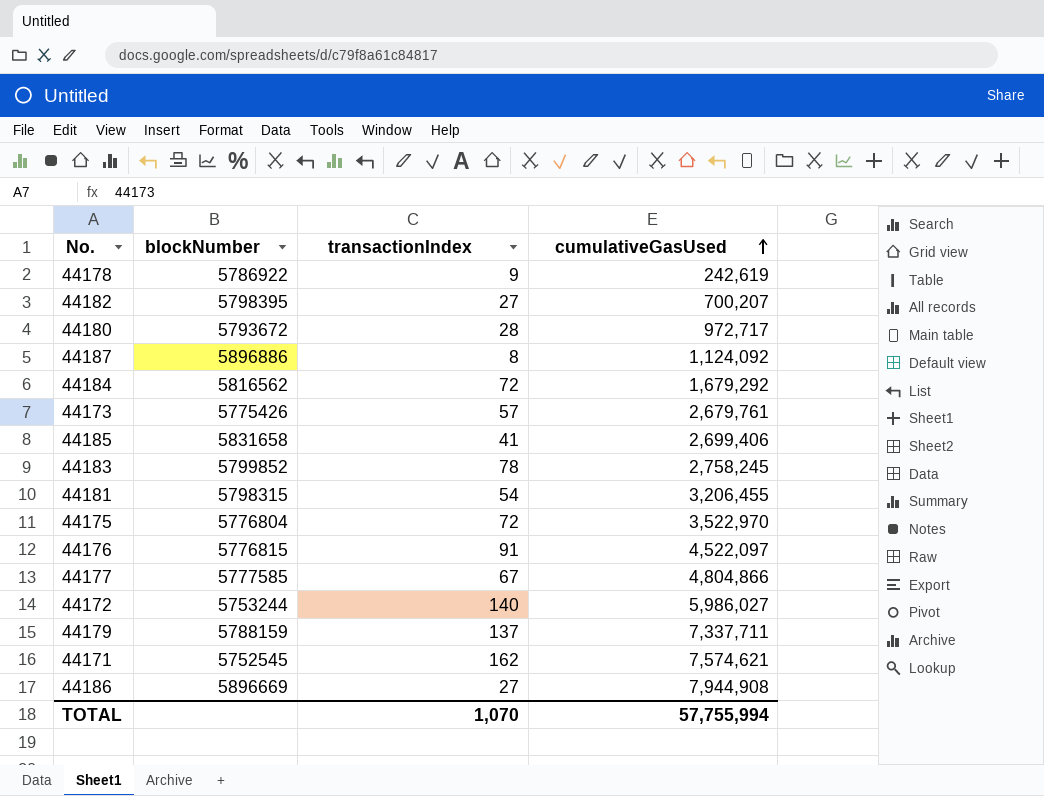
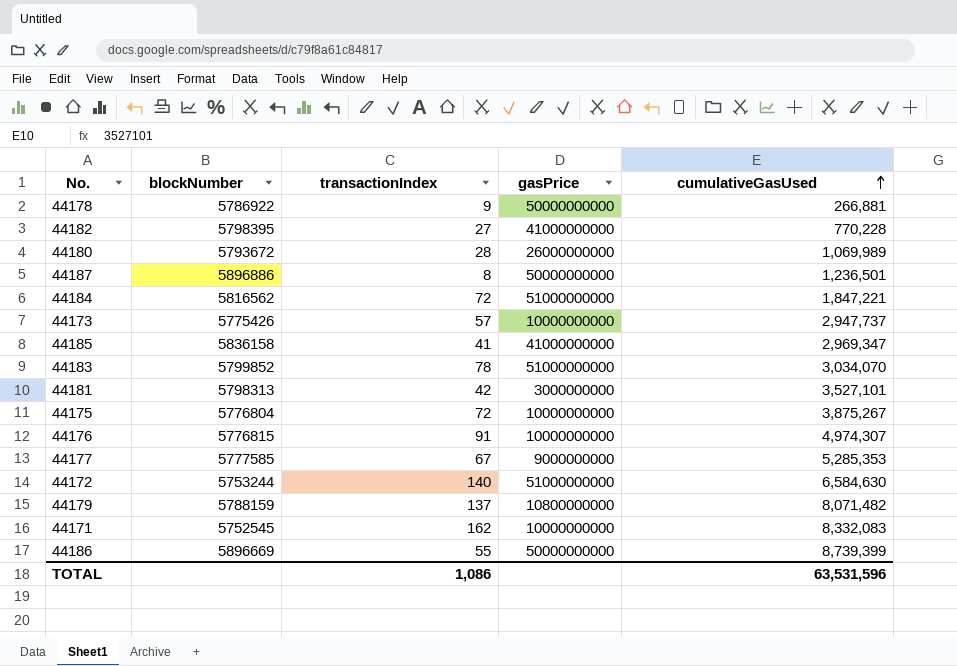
column gasPrice | position: none -> 4
44178 | cumulativeGasUsed: 242,619 -> 266,881
44182 | cumulativeGasUsed: 700,207 -> 770,228
44180 | cumulativeGasUsed: 972,717 -> 1,069,989
44187 | cumulativeGasUsed: 1,124,092 -> 1,236,501
44184 | cumulativeGasUsed: 1,679,292 -> 1,847,221
44173 | cumulativeGasUsed: 2,679,761 -> 2,947,737
44185 | blockNumber: 5831658 -> 5836158
44185 | cumulativeGasUsed: 2,699,406 -> 2,969,347
44183 | cumulativeGasUsed: 2,758,245 -> 3,034,070
44181 | blockNumber: 5798315 -> 5798313
44181 | transactionIndex: 54 -> 42
44181 | cumulativeGasUsed: 3,206,455 -> 3,527,101
44175 | cumulativeGasUsed: 3,522,970 -> 3,875,267
44176 | cumulativeGasUsed: 4,522,097 -> 4,974,307
44177 | cumulativeGasUsed: 4,804,866 -> 5,285,353
44172 | cumulativeGasUsed: 5,986,027 -> 6,584,630
44179 | cumulativeGasUsed: 7,337,711 -> 8,071,482
44171 | cumulativeGasUsed: 7,574,621 -> 8,332,083
44186 | transactionIndex: 27 -> 55
44186 | cumulativeGasUsed: 7,944,908 -> 8,739,399
TOTAL | transactionIndex: 1,070 -> 1,086
TOTAL | cumulativeGasUsed: 57,755,994 -> 63,531,596

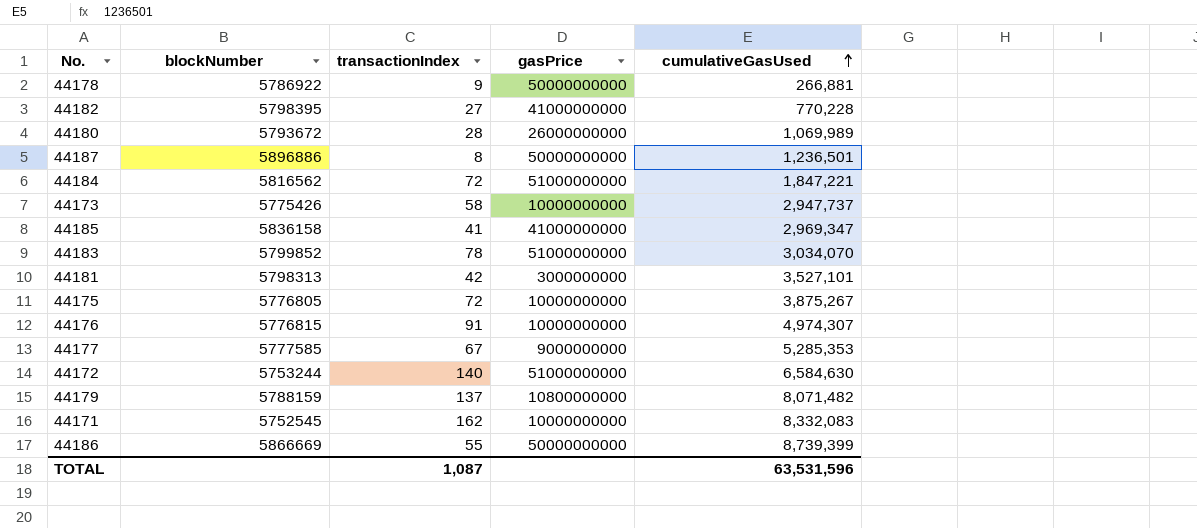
44173 | transactionIndex: 57 -> 58
44175 | blockNumber: 5776804 -> 5776805
44186 | blockNumber: 5896669 -> 5866669
TOTAL | transactionIndex: 1,086 -> 1,087

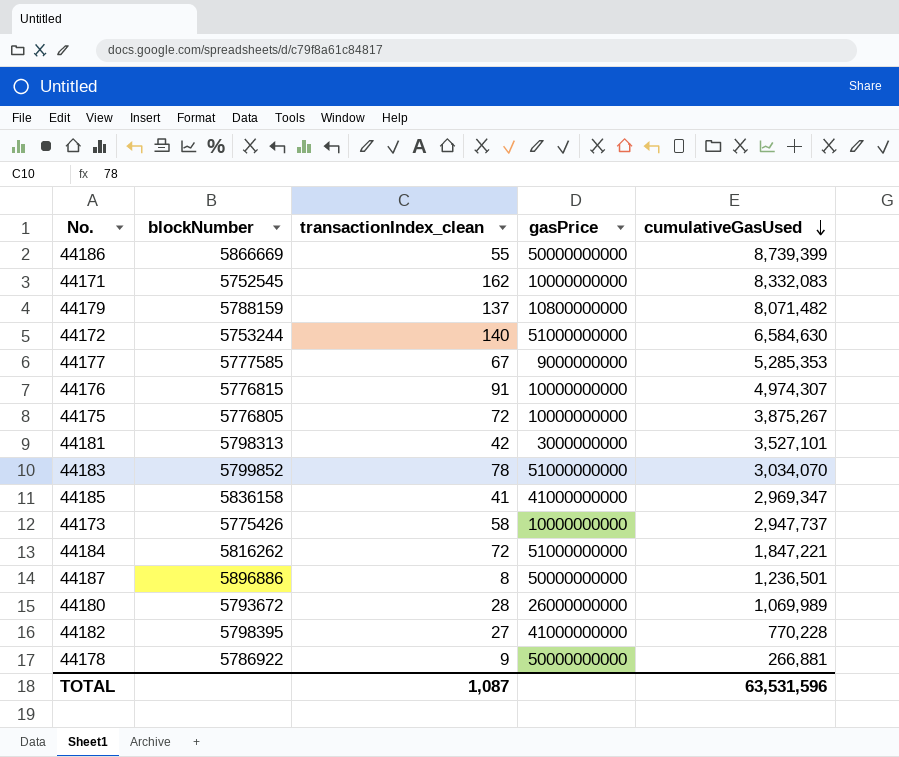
row order: cumulativeGasUsed ascending -> cumulativeGasUsed descending
column name: transactionIndex -> transactionIndex_clean
44184 | blockNumber: 5816562 -> 5816262

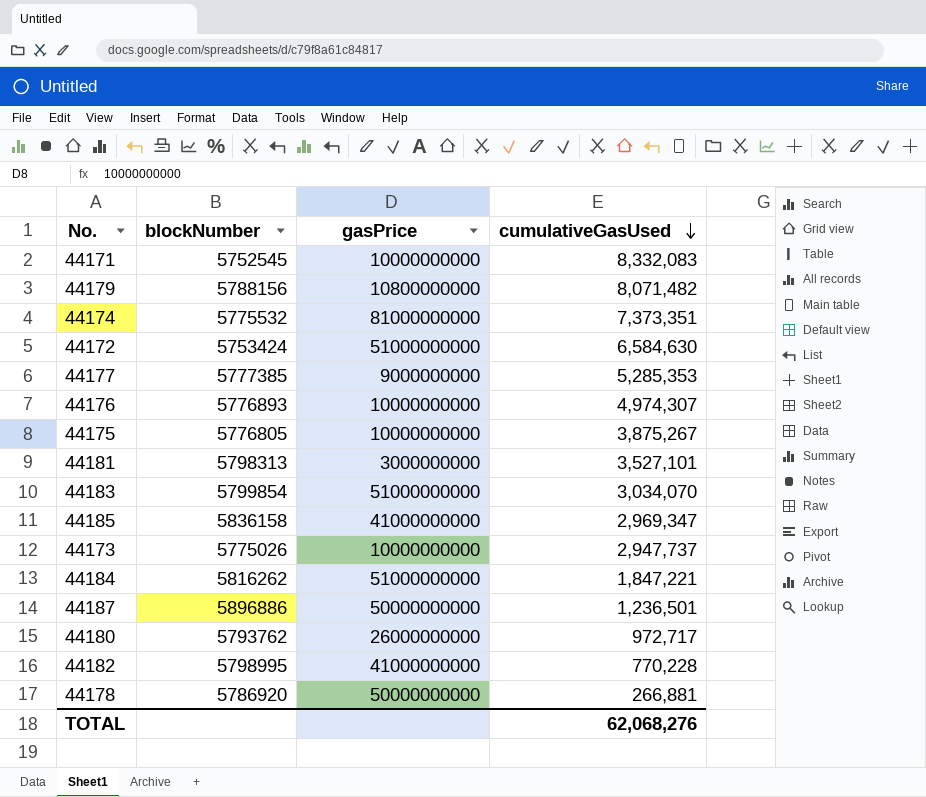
column transactionIndex_clean | position: 3 -> none
row 44186: 5866669 | 55 | 50000000000 | 8,739,399 -> none
44179 | blockNumber: 5788159 -> 5788156
row 44174: none -> 5775532 | 81000000000 | 7,373,351
44172 | blockNumber: 5753244 -> 5753424
44177 | blockNumber: 5777585 -> 5777385
44176 | blockNumber: 5776815 -> 5776893
44183 | blockNumber: 5799852 -> 5799854
44173 | blockNumber: 5775426 -> 5775026
44180 | blockNumber: 5793672 -> 5793762
44180 | cumulativeGasUsed: 1,069,989 -> 972,717
44182 | blockNumber: 5798395 -> 5798995
44178 | blockNumber: 5786922 -> 5786920
TOTAL | cumulativeGasUsed: 63,531,596 -> 62,068,276

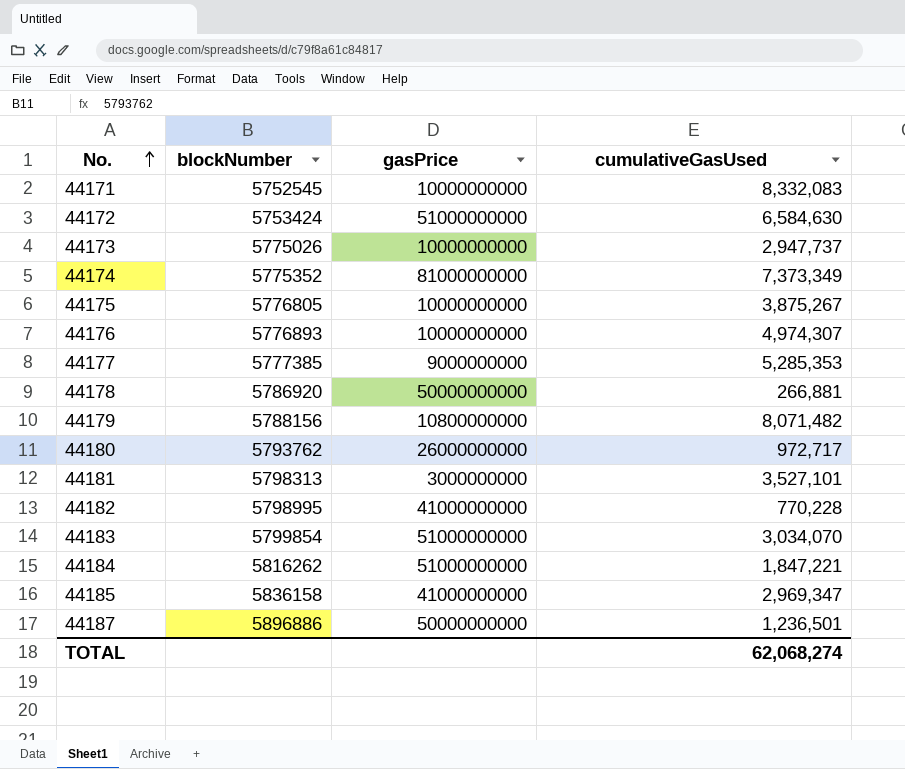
row order: cumulativeGasUsed descending -> No. ascending
44174 | blockNumber: 5775532 -> 5775352
44174 | cumulativeGasUsed: 7,373,351 -> 7,373,349
TOTAL | cumulativeGasUsed: 62,068,276 -> 62,068,274

